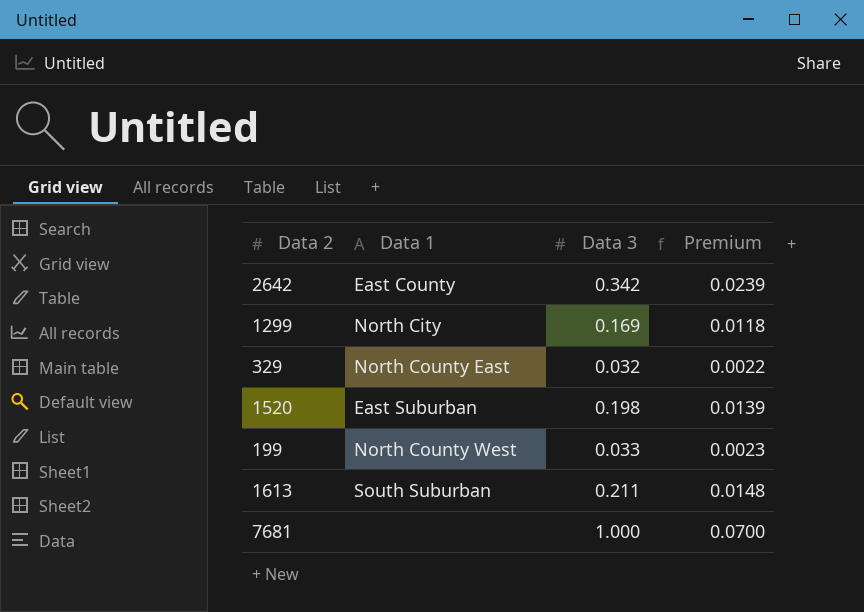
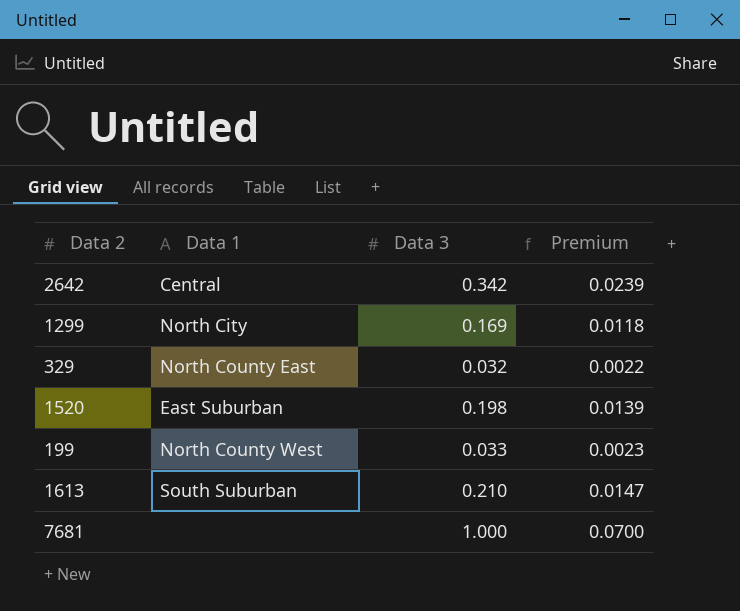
2642 | Data 1: East County -> Central
1613 | Data 3: 0.211 -> 0.210
1613 | Premium: 0.0148 -> 0.0147

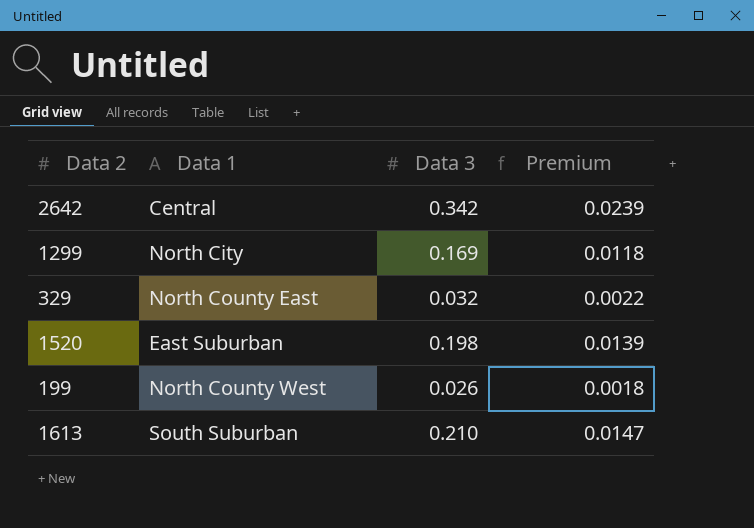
row 7681: none | 1.000 | 0.0700 -> none
199 | Data 3: 0.033 -> 0.026
199 | Premium: 0.0023 -> 0.0018

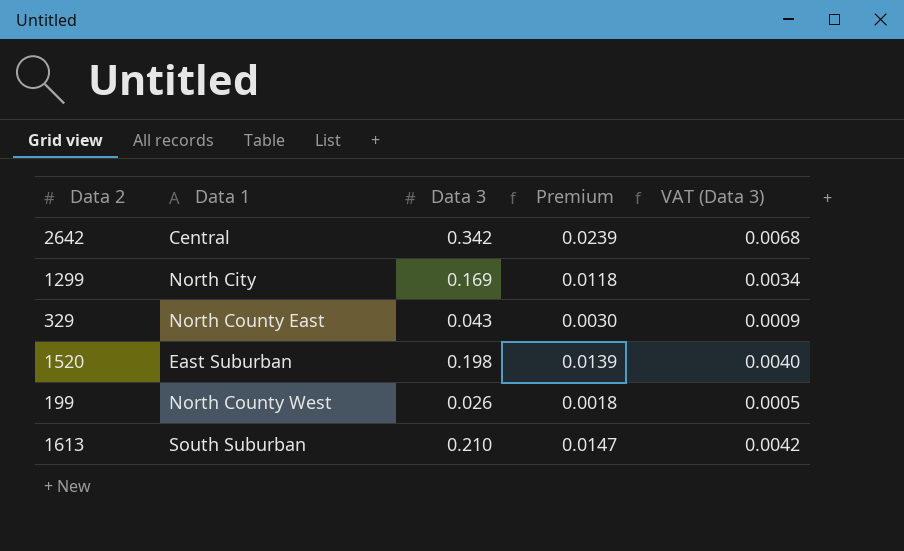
column VAT (Data 3) | formula: none -> [Data 3] * 0.02
329 | Data 3: 0.032 -> 0.043
329 | Premium: 0.0022 -> 0.0030

